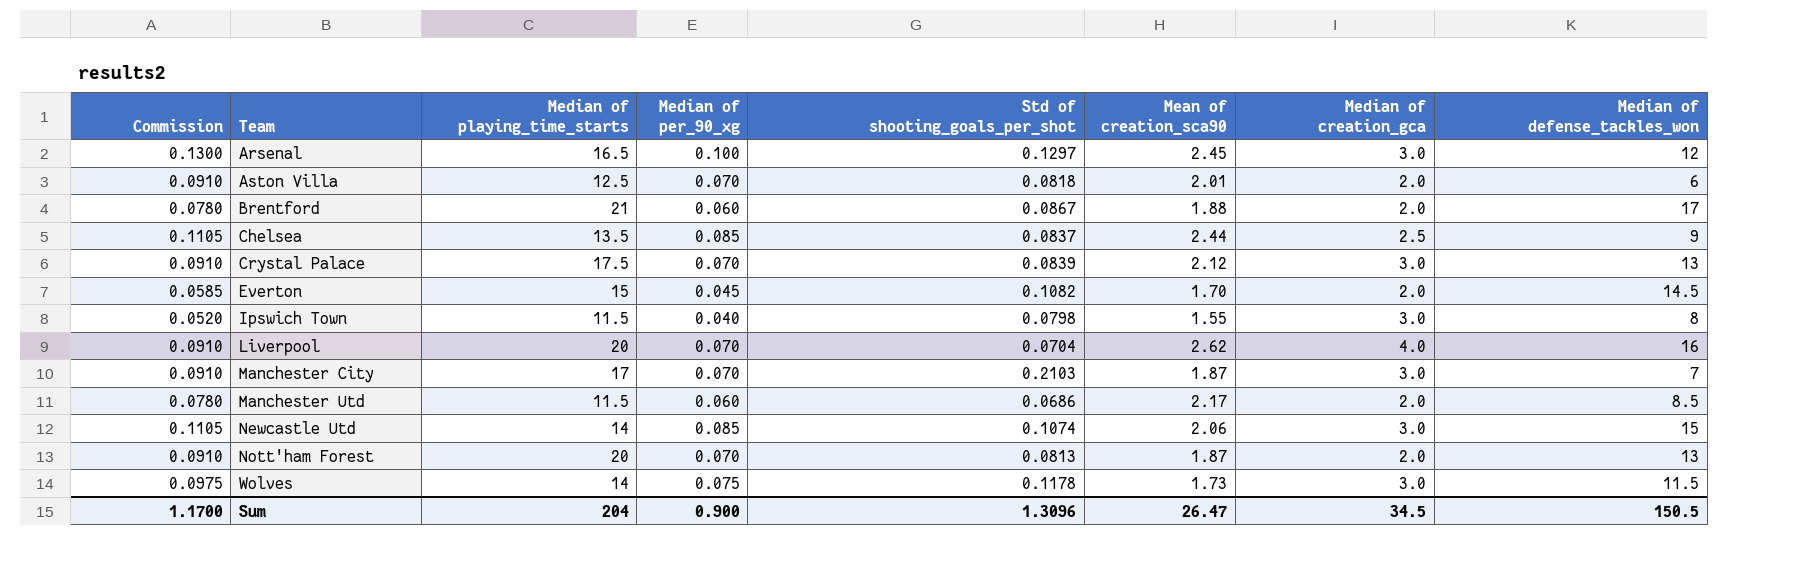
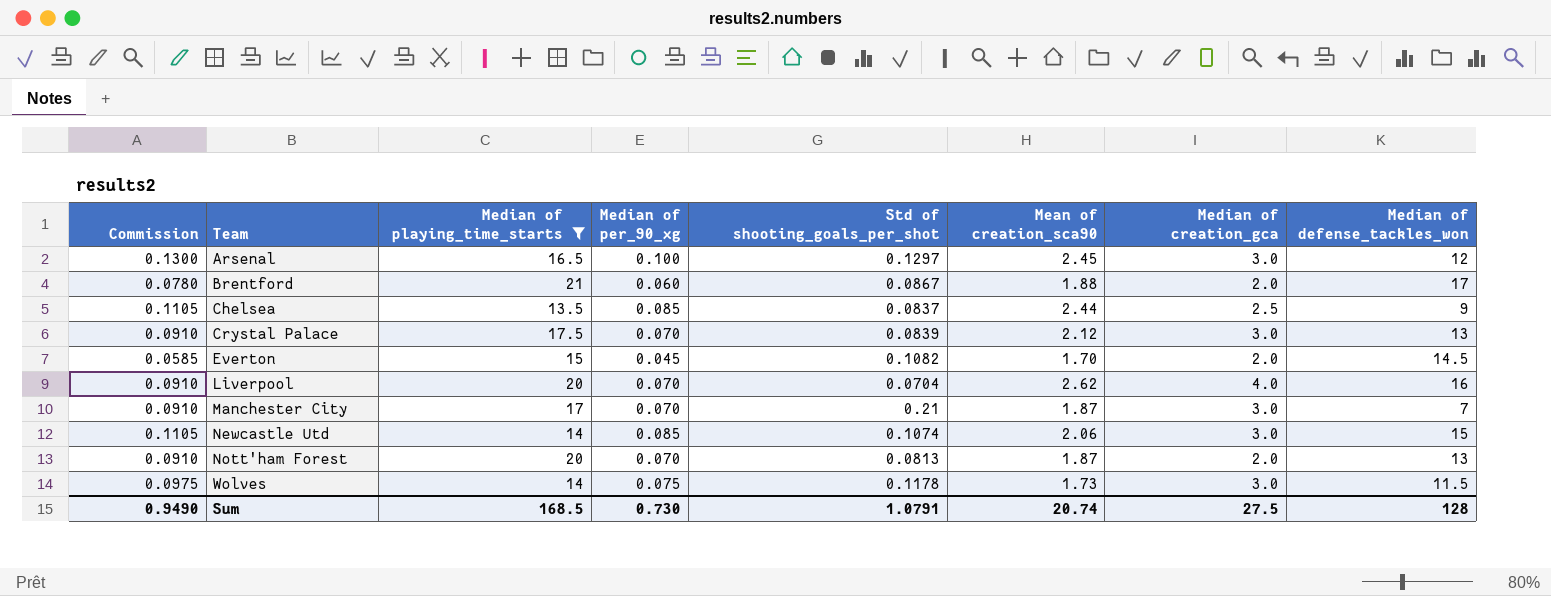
filter: none -> Median of playing_time_starts >= 13.5
Manchester City | Std of shooting_goals_per_shot: 0.2103 -> 0.21
Sum | Commission: 1.1700 -> 0.9490
Sum | Median of playing_time_starts: 204 -> 168.5
Sum | Median of per_90_xg: 0.900 -> 0.730
Sum | Std of shooting_goals_per_shot: 1.3096 -> 1.0791
Sum | Mean of creation_sca90: 26.47 -> 20.74
Sum | Median of creation_gca: 34.5 -> 27.5
Sum | Median of defense_tackles_won: 150.5 -> 128

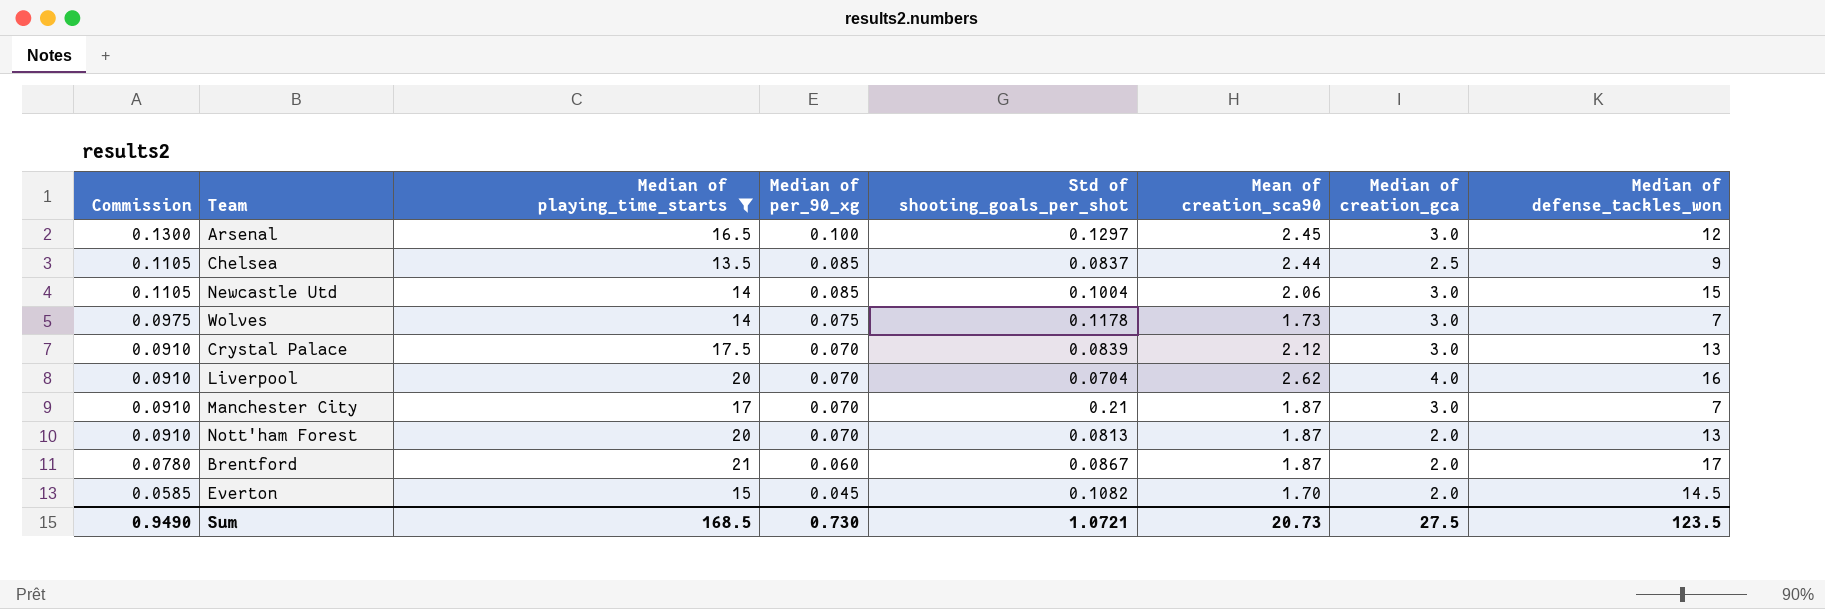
row order: Team ascending -> Commission descending
Newcastle Utd | Std of shooting_goals_per_shot: 0.1074 -> 0.1004
Wolves | Median of defense_tackles_won: 11.5 -> 7
Brentford | Mean of creation_sca90: 1.88 -> 1.87
Sum | Std of shooting_goals_per_shot: 1.0791 -> 1.0721
Sum | Mean of creation_sca90: 20.74 -> 20.73
Sum | Median of defense_tackles_won: 128 -> 123.5

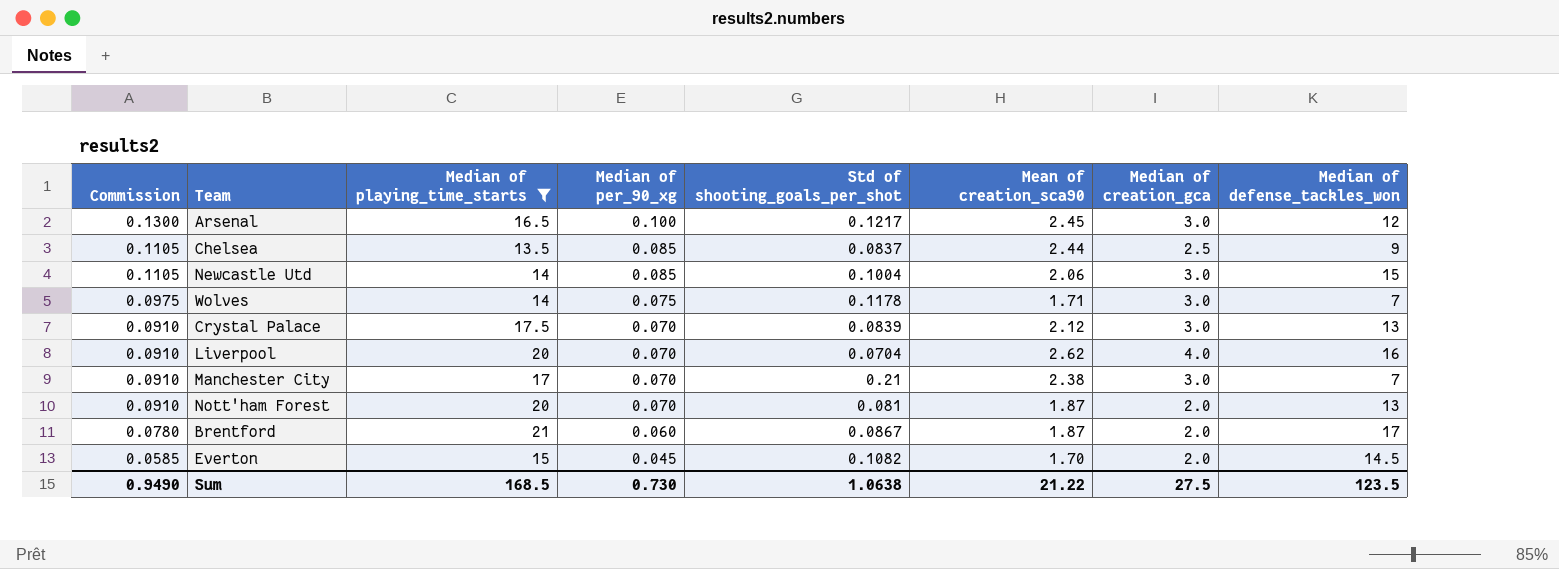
Arsenal | Std of shooting_goals_per_shot: 0.1297 -> 0.1217
Wolves | Mean of creation_sca90: 1.73 -> 1.71
Manchester City | Mean of creation_sca90: 1.87 -> 2.38
Nott'ham Forest | Std of shooting_goals_per_shot: 0.0813 -> 0.081
Sum | Std of shooting_goals_per_shot: 1.0721 -> 1.0638
Sum | Mean of creation_sca90: 20.73 -> 21.22

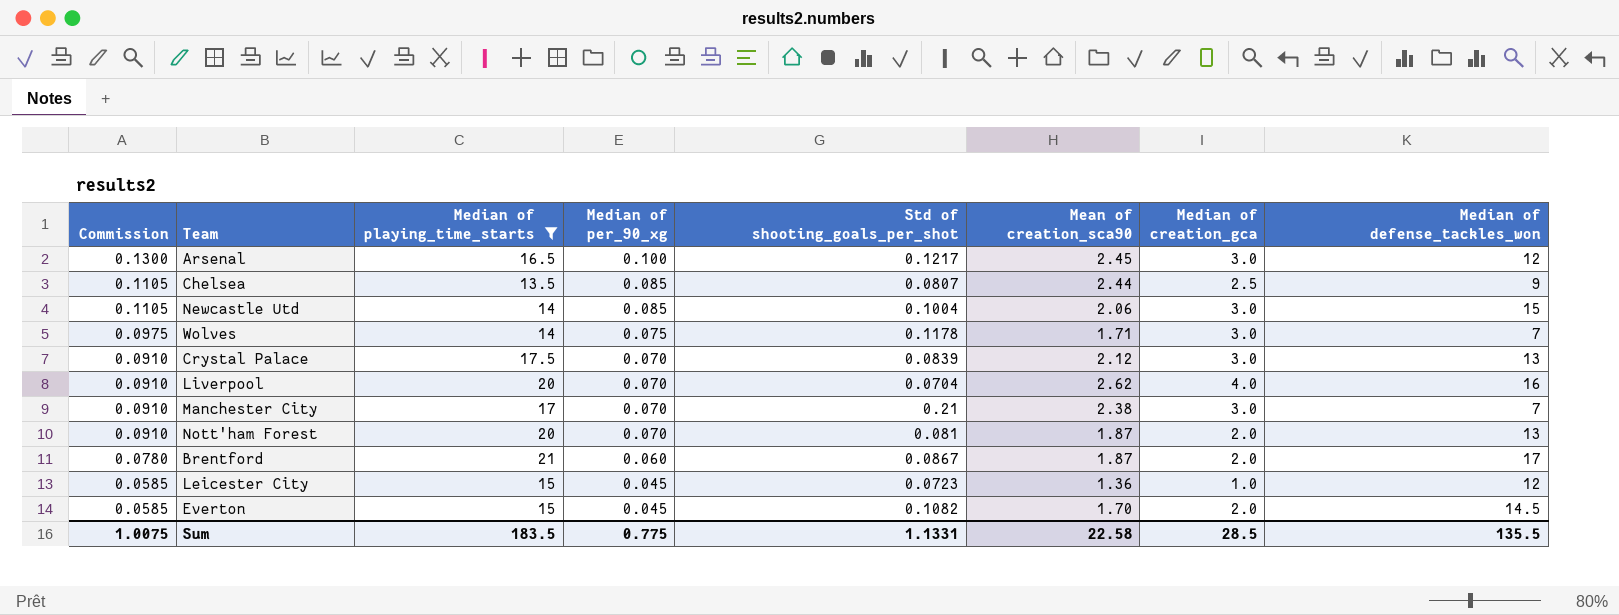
Chelsea | Std of shooting_goals_per_shot: 0.0837 -> 0.0807
row Leicester City: none -> 0.0585 | 15 | 0.045 | 0.0723 | 1.36 | 1.0 | 12
Sum | Commission: 0.9490 -> 1.0075
Sum | Median of playing_time_starts: 168.5 -> 183.5
Sum | Median of per_90_xg: 0.730 -> 0.775
Sum | Std of shooting_goals_per_shot: 1.0638 -> 1.1331
Sum | Mean of creation_sca90: 21.22 -> 22.58
Sum | Median of creation_gca: 27.5 -> 28.5
Sum | Median of defense_tackles_won: 123.5 -> 135.5

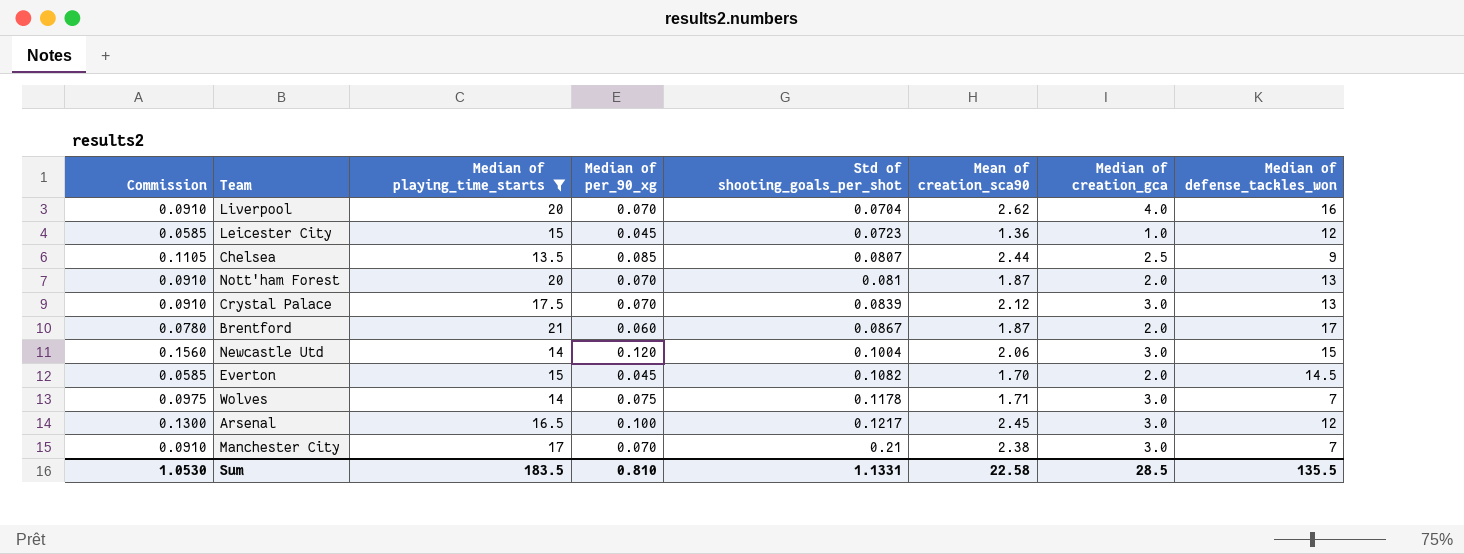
row order: Commission descending -> Std of shooting_goals_per_shot ascending
Newcastle Utd | Commission: 0.1105 -> 0.1560
Newcastle Utd | Median of per_90_xg: 0.085 -> 0.120
Sum | Commission: 1.0075 -> 1.0530
Sum | Median of per_90_xg: 0.775 -> 0.810

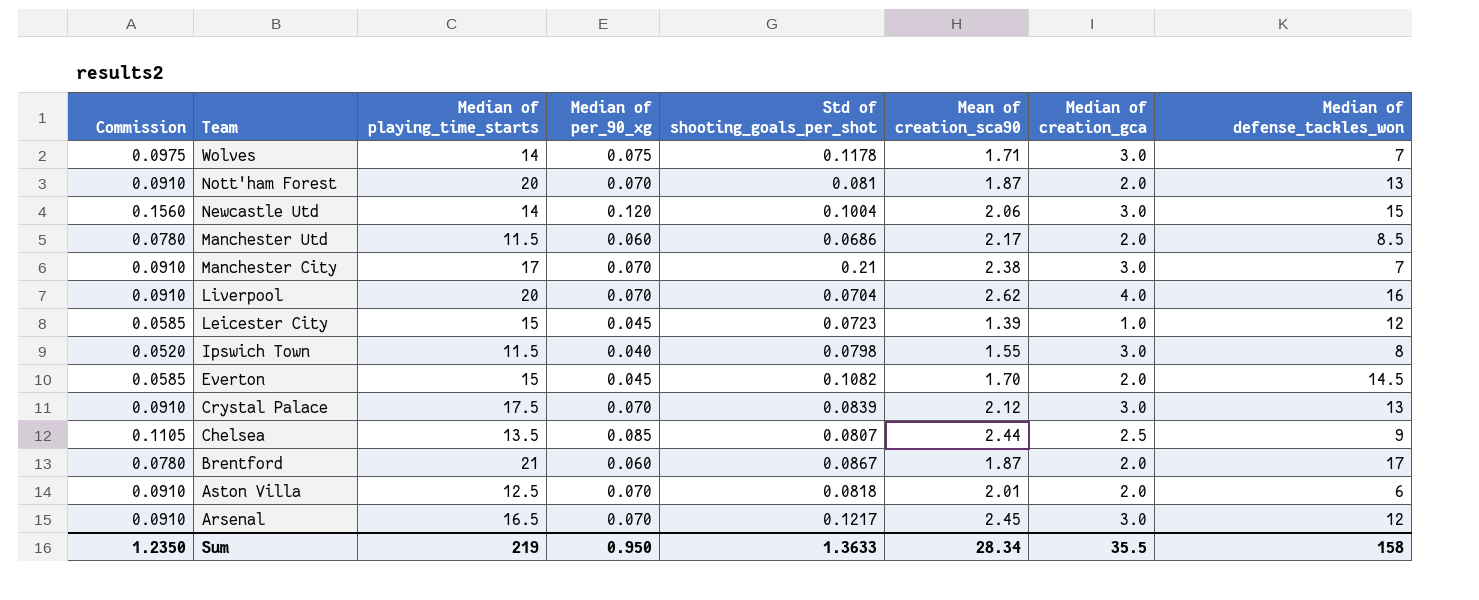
filter: Median of playing_time_starts >= 13.5 -> none
row order: Std of shooting_goals_per_shot ascending -> Team descending
Leicester City | Mean of creation_sca90: 1.36 -> 1.39
Arsenal | Commission: 0.1300 -> 0.0910
Arsenal | Median of per_90_xg: 0.100 -> 0.070
Sum | Commission: 1.0530 -> 1.2350
Sum | Median of playing_time_starts: 183.5 -> 219
Sum | Median of per_90_xg: 0.810 -> 0.950
Sum | Std of shooting_goals_per_shot: 1.1331 -> 1.3633
Sum | Mean of creation_sca90: 22.58 -> 28.34
Sum | Median of creation_gca: 28.5 -> 35.5
Sum | Median of defense_tackles_won: 135.5 -> 158

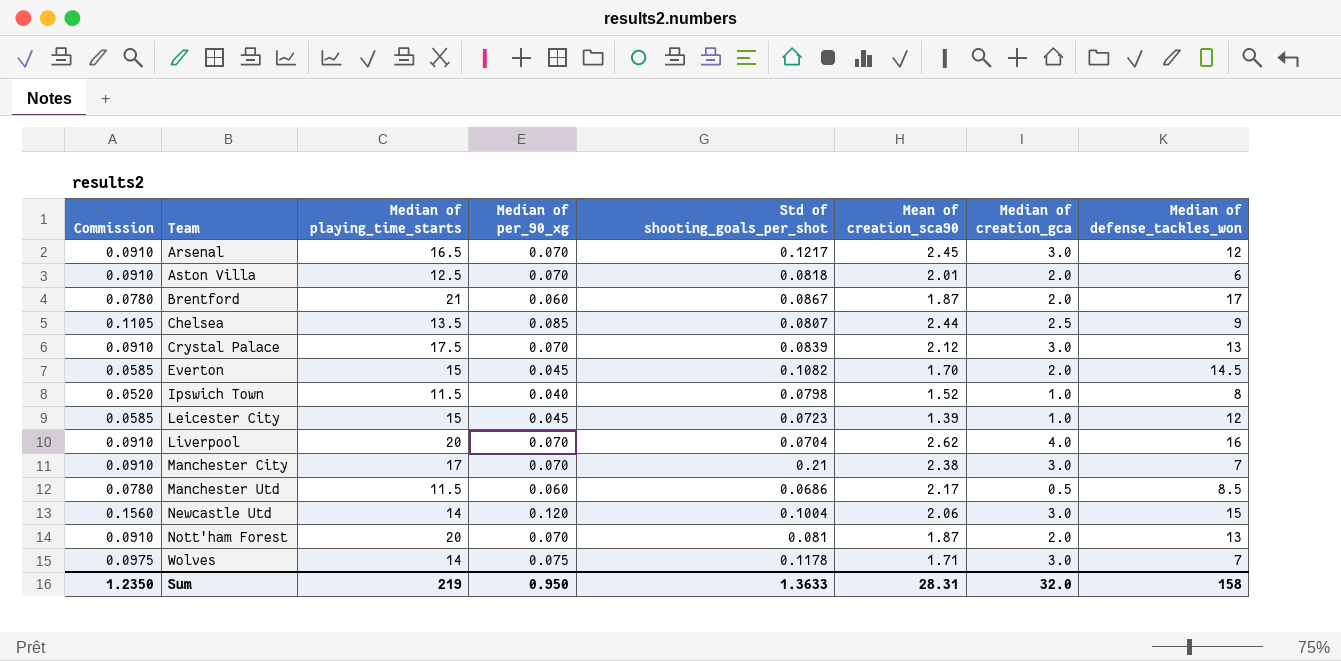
row order: Team descending -> Team ascending
Ipswich Town | Mean of creation_sca90: 1.55 -> 1.52
Ipswich Town | Median of creation_gca: 3.0 -> 1.0
Manchester Utd | Median of creation_gca: 2.0 -> 0.5
Sum | Mean of creation_sca90: 28.34 -> 28.31
Sum | Median of creation_gca: 35.5 -> 32.0

